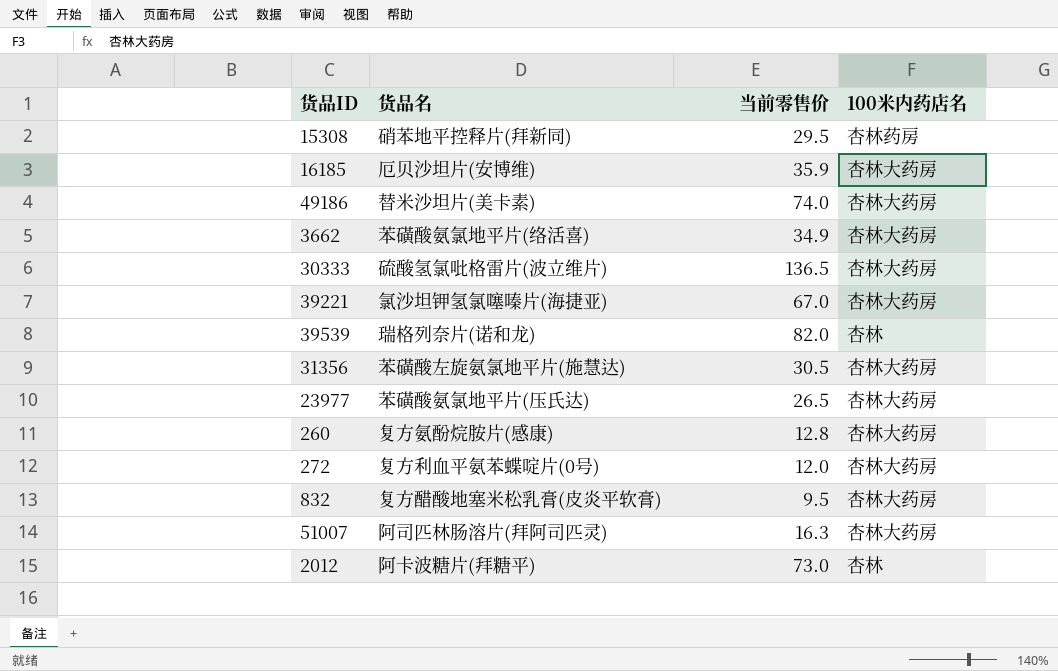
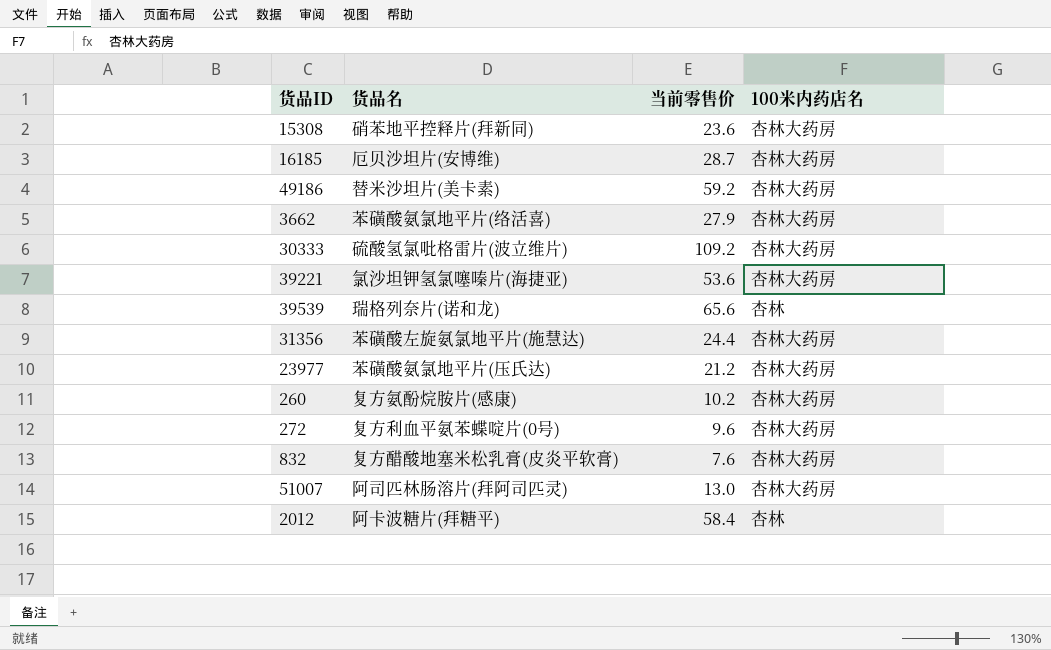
15308 | 当前零售价: 29.5 -> 23.6
15308 | 100米内药店名: 杏林药房 -> 杏林大药房
16185 | 当前零售价: 35.9 -> 28.7
49186 | 当前零售价: 74.0 -> 59.2
3662 | 当前零售价: 34.9 -> 27.9
30333 | 当前零售价: 136.5 -> 109.2
39221 | 当前零售价: 67.0 -> 53.6
39539 | 当前零售价: 82.0 -> 65.6
31356 | 当前零售价: 30.5 -> 24.4
23977 | 当前零售价: 26.5 -> 21.2
260 | 当前零售价: 12.8 -> 10.2
272 | 当前零售价: 12.0 -> 9.6
832 | 当前零售价: 9.5 -> 7.6
51007 | 当前零售价: 16.3 -> 13.0
2012 | 当前零售价: 73.0 -> 58.4

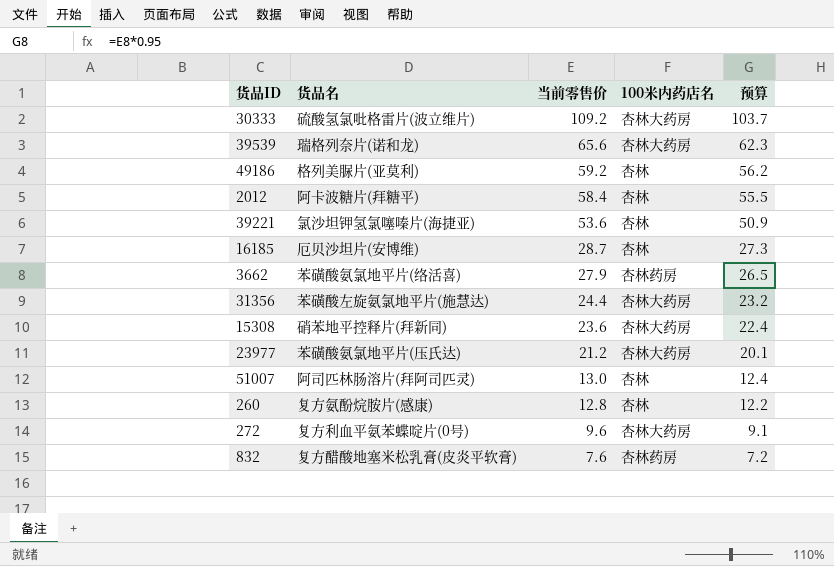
row order: none -> 当前零售价 descending
column 预算 | formula: none -> [当前零售价] * 0.95
39539 | 100米内药店名: 杏林 -> 杏林大药房
49186 | 货品名: 替米沙坦片(美卡素) -> 格列美脲片(亚莫利)
49186 | 100米内药店名: 杏林大药房 -> 杏林
39221 | 100米内药店名: 杏林大药房 -> 杏林
16185 | 100米内药店名: 杏林大药房 -> 杏林
3662 | 100米内药店名: 杏林大药房 -> 杏林药房
51007 | 100米内药店名: 杏林大药房 -> 杏林
260 | 当前零售价: 10.2 -> 12.8
260 | 100米内药店名: 杏林大药房 -> 杏林
832 | 100米内药店名: 杏林大药房 -> 杏林药房

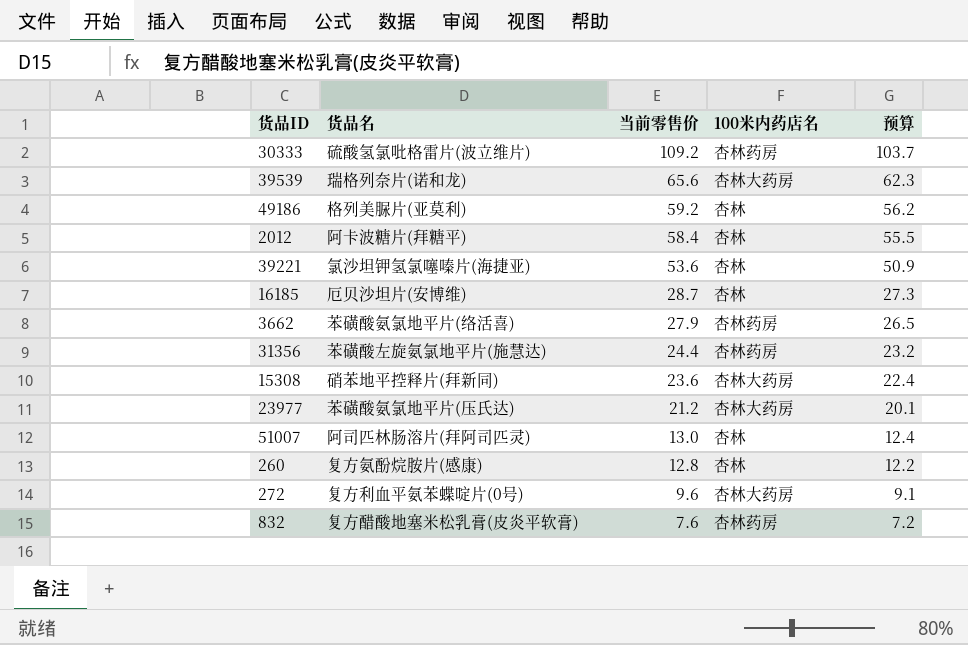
30333 | 100米内药店名: 杏林大药房 -> 杏林药房
31356 | 100米内药店名: 杏林大药房 -> 杏林药房

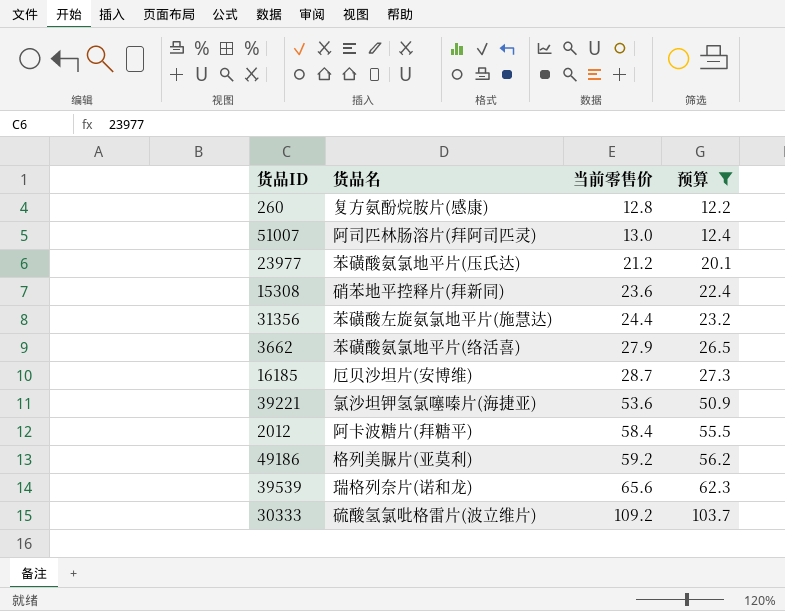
filter: none -> 预算 >= 12.2
row order: 当前零售价 descending -> 当前零售价 ascending
column 100米内药店名 | position: 4 -> none

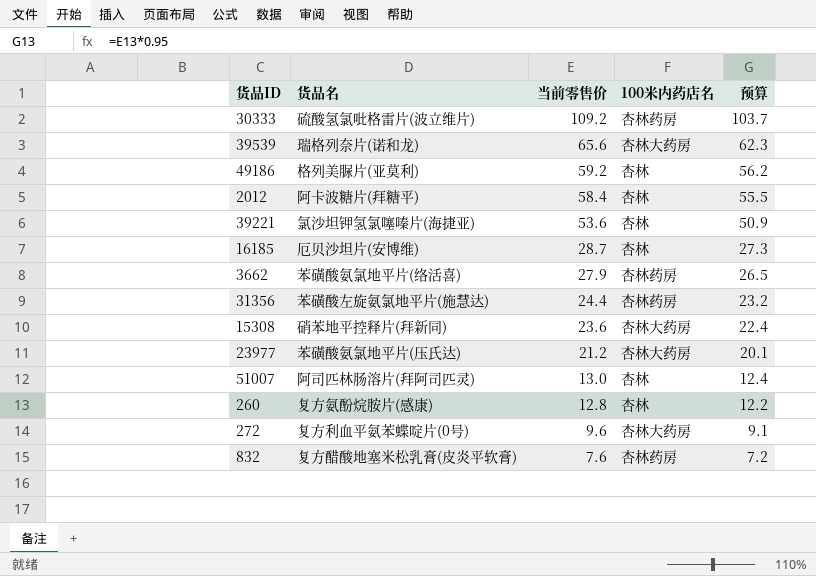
filter: 预算 >= 12.2 -> none
row order: 当前零售价 ascending -> 当前零售价 descending
column 100米内药店名 | position: none -> 4

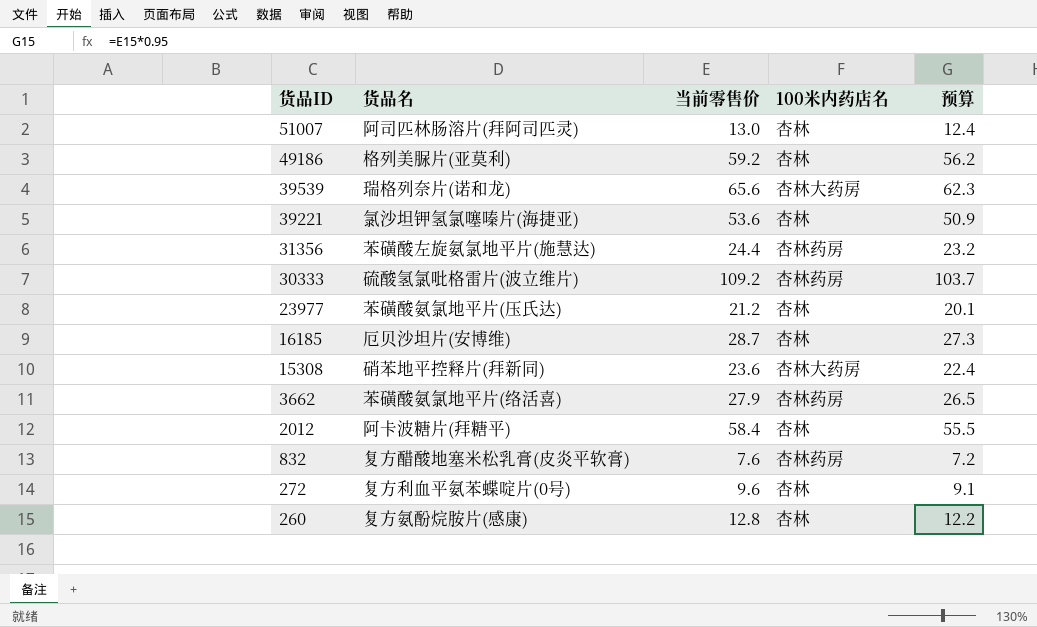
row order: 当前零售价 descending -> 货品ID descending
23977 | 100米内药店名: 杏林大药房 -> 杏林
272 | 100米内药店名: 杏林大药房 -> 杏林

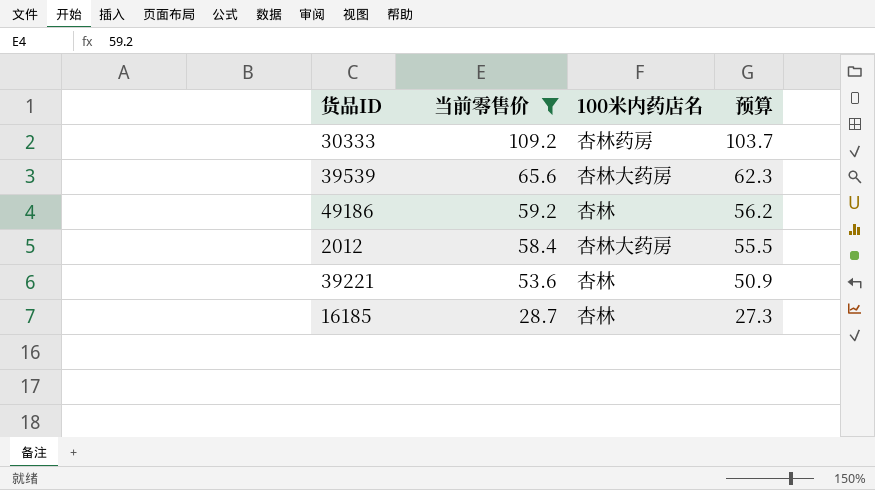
filter: none -> 当前零售价 >= 28.7
row order: 货品ID descending -> 当前零售价 descending
column 货品名 | position: 2 -> none
2012 | 100米内药店名: 杏林 -> 杏林大药房

